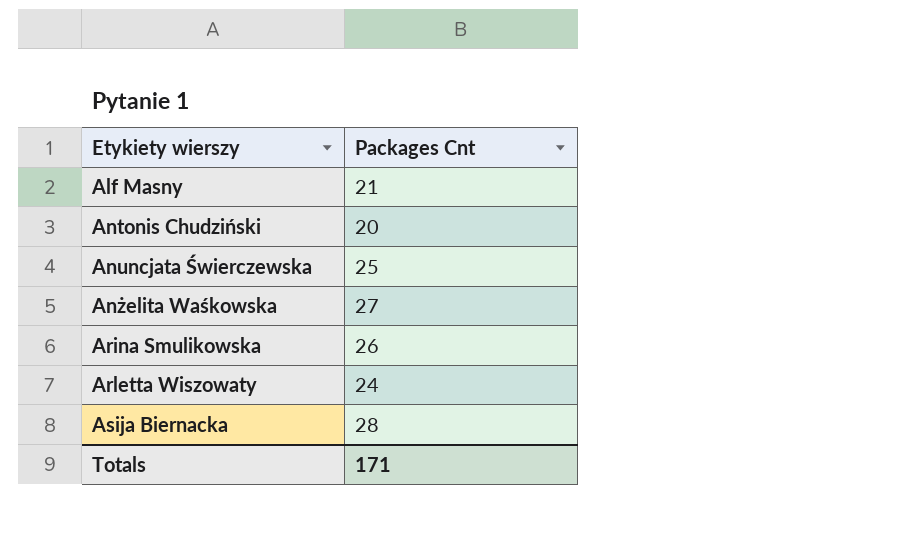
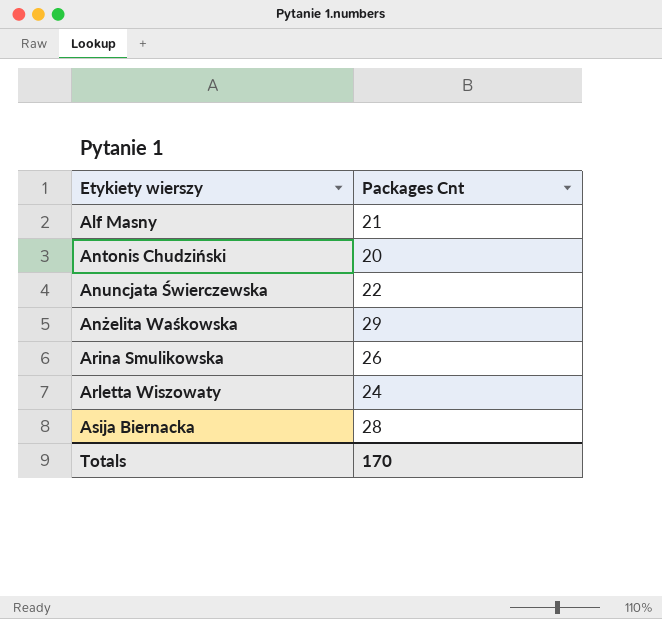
Anuncjata Świerczewska | Packages Cnt: 25 -> 22
Anżelita Waśkowska | Packages Cnt: 27 -> 29
Totals | Packages Cnt: 171 -> 170

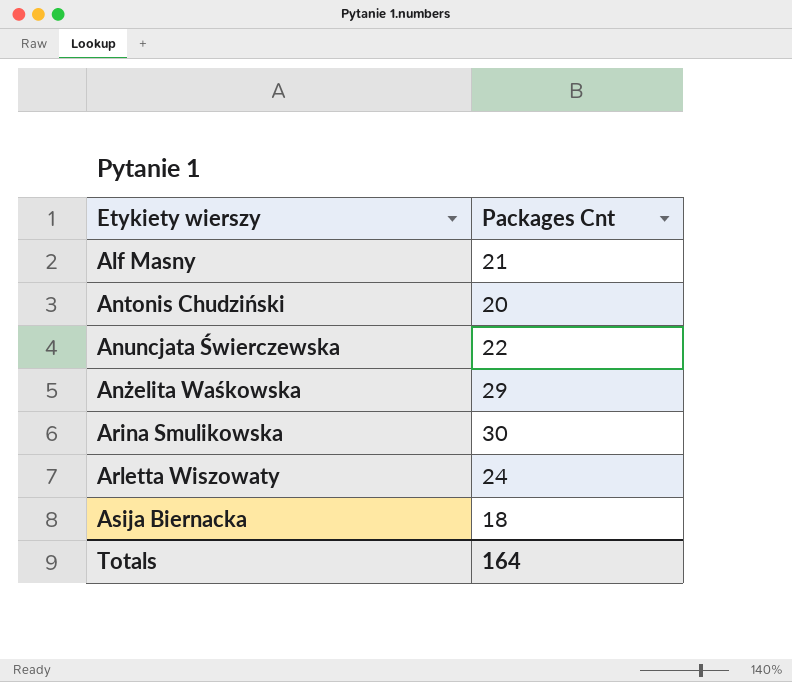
Arina Smulikowska | Packages Cnt: 26 -> 30
Asija Biernacka | Packages Cnt: 28 -> 18
Totals | Packages Cnt: 170 -> 164

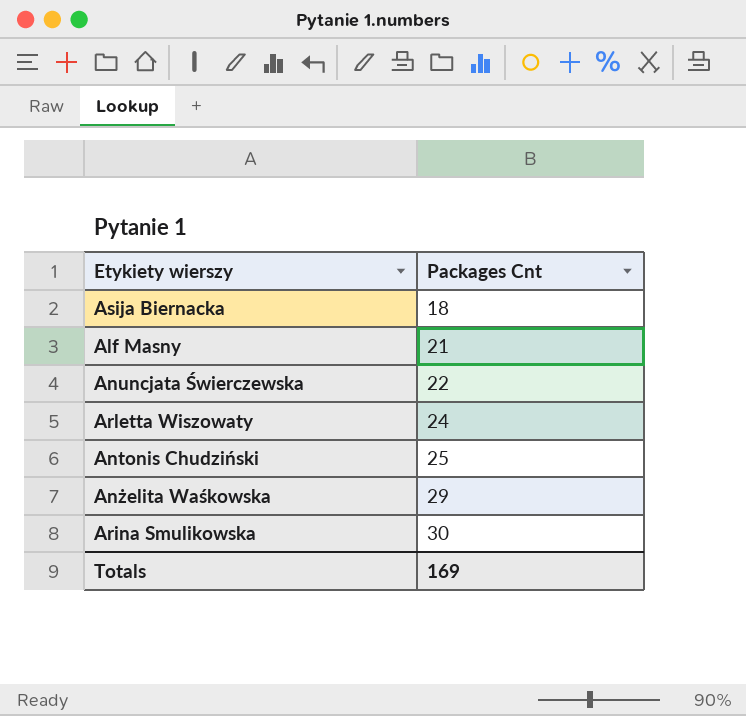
row order: Etykiety wierszy ascending -> Packages Cnt ascending
Antonis Chudziński | Packages Cnt: 20 -> 25
Totals | Packages Cnt: 164 -> 169

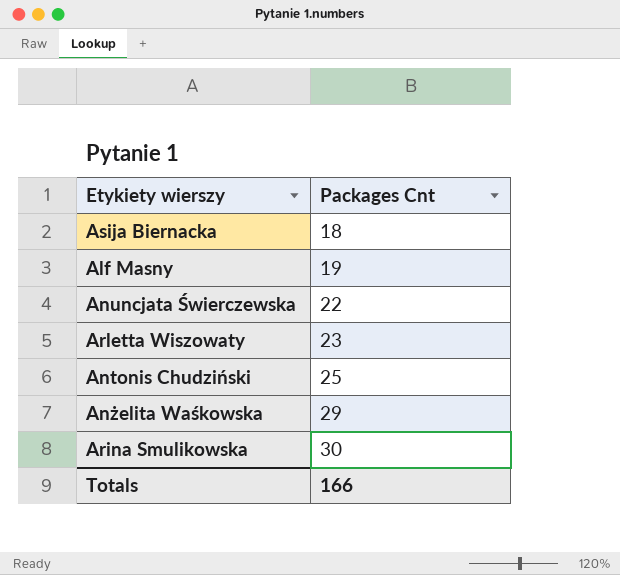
Alf Masny | Packages Cnt: 21 -> 19
Arletta Wiszowaty | Packages Cnt: 24 -> 23
Totals | Packages Cnt: 169 -> 166

